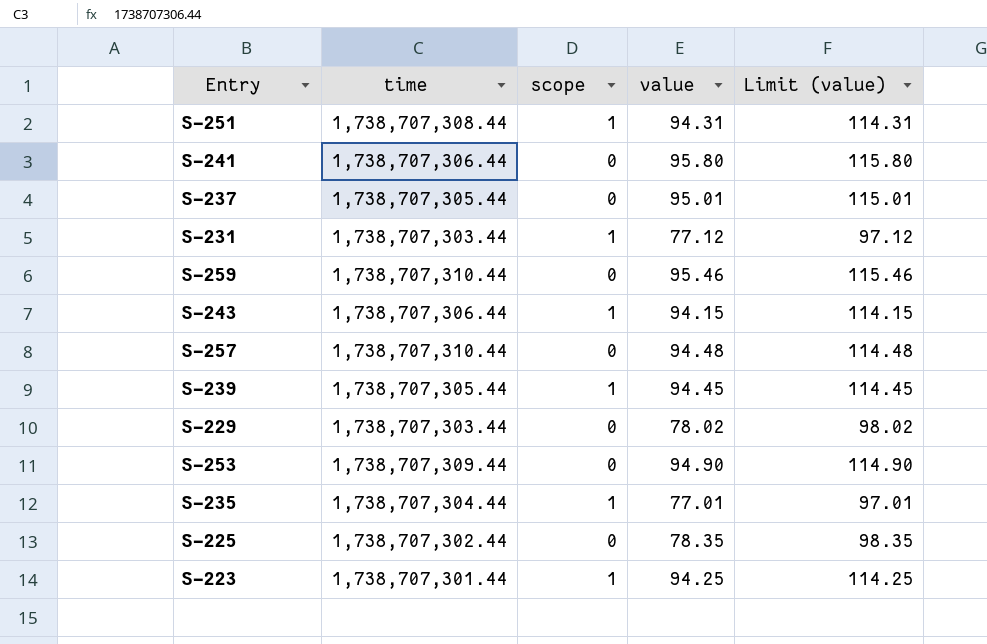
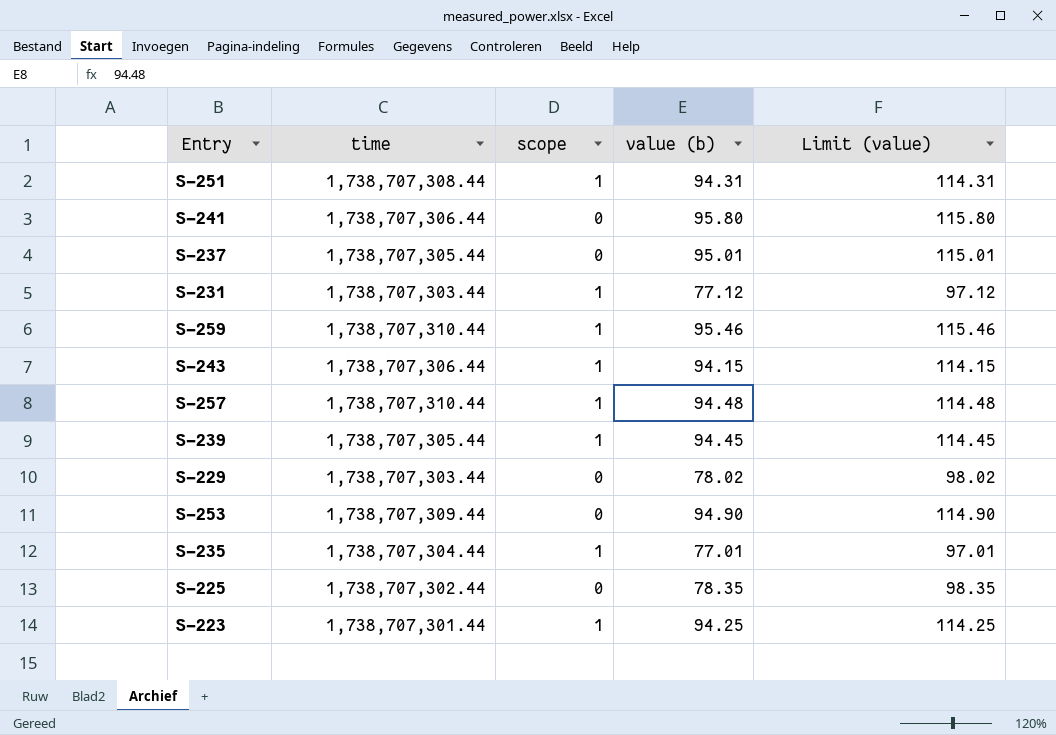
column name: value -> value (b)
S-259 | scope: 0 -> 1
S-257 | scope: 0 -> 1

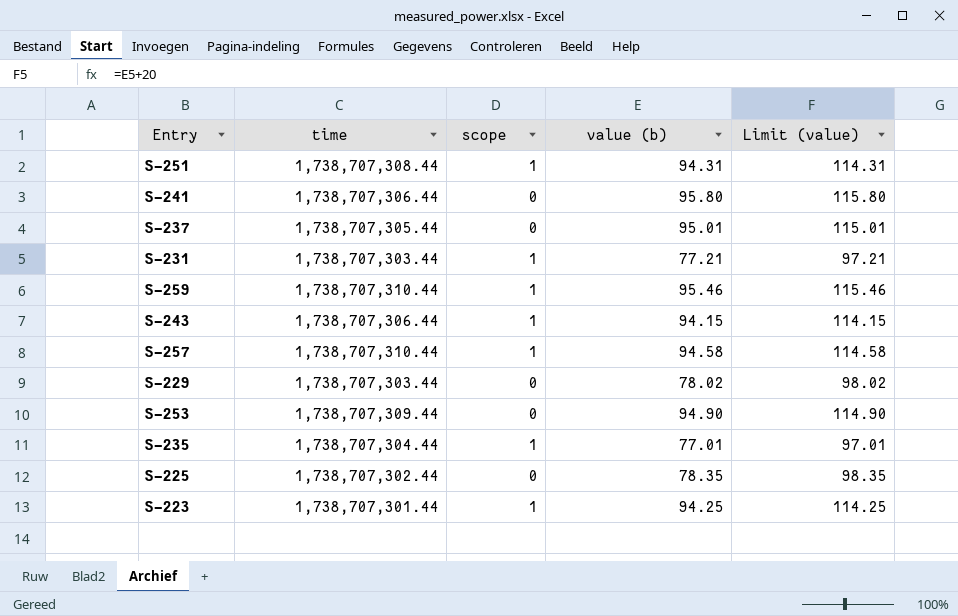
row S-239: 1,738,707,305.44 | 1 | 94.45 | 114.45 -> none
S-231 | value (b): 77.12 -> 77.21
S-231 | Limit (value): 97.12 -> 97.21
S-257 | value (b): 94.48 -> 94.58
S-257 | Limit (value): 114.48 -> 114.58

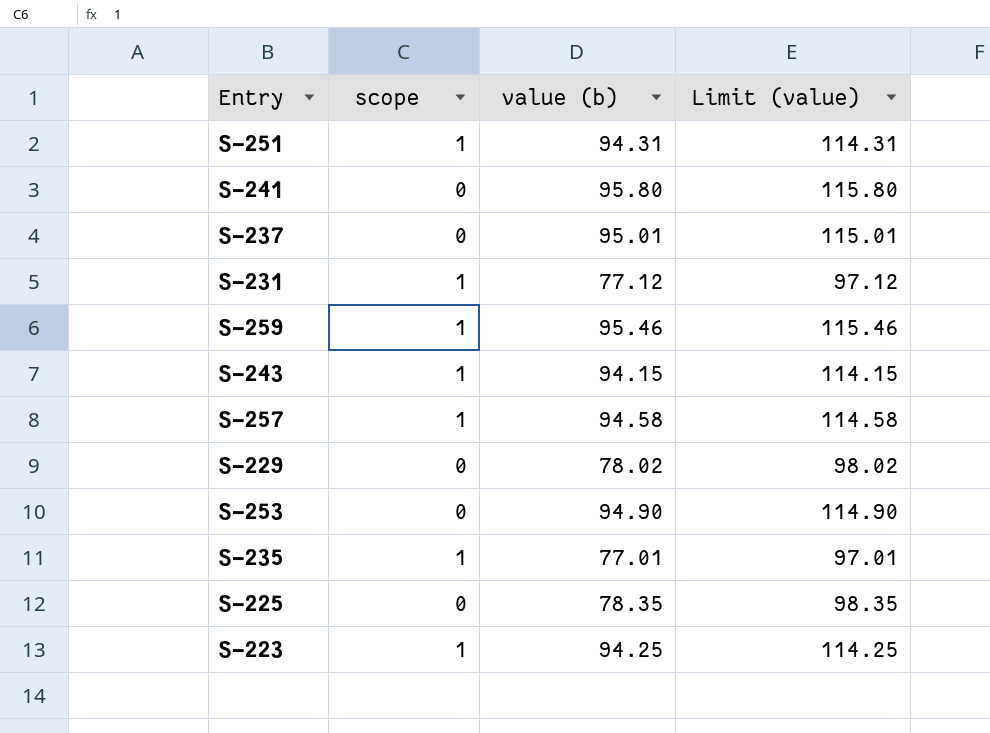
column time | position: 2 -> none
S-231 | value (b): 77.21 -> 77.12
S-231 | Limit (value): 97.21 -> 97.12

